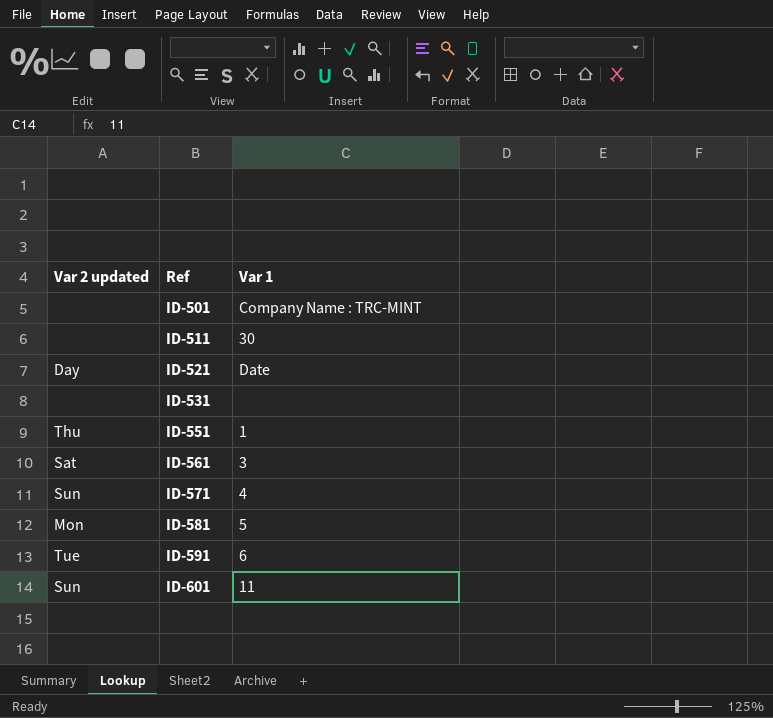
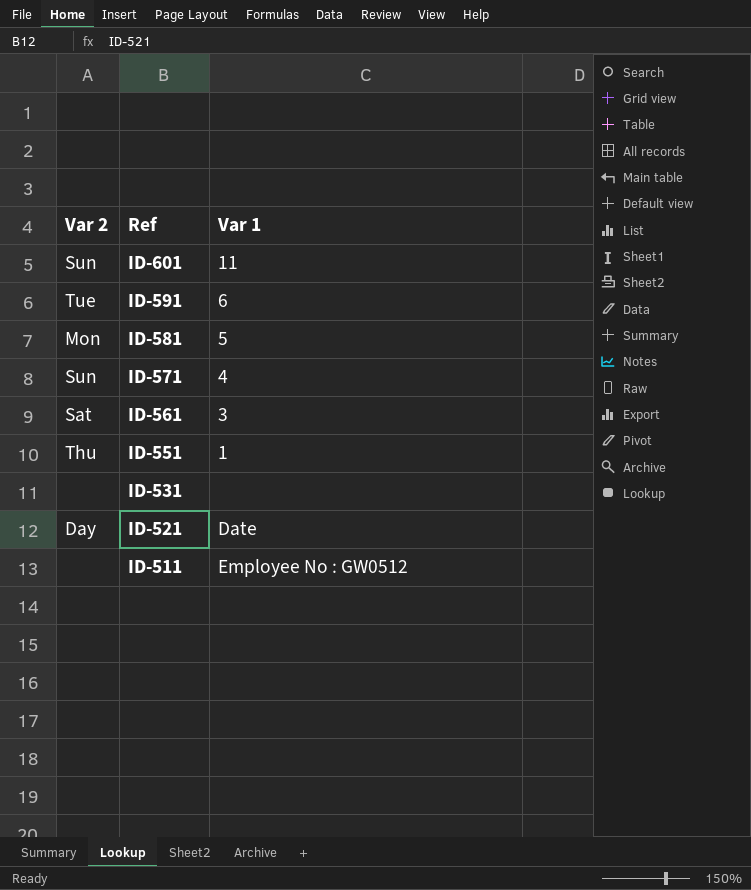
row order: Ref ascending -> Ref descending
column name: Var 2 updated -> Var 2
row ID-501: none | Company Name : TRC-MINT -> none
ID-511 | Var 1: 30 -> Employee No : GW0512

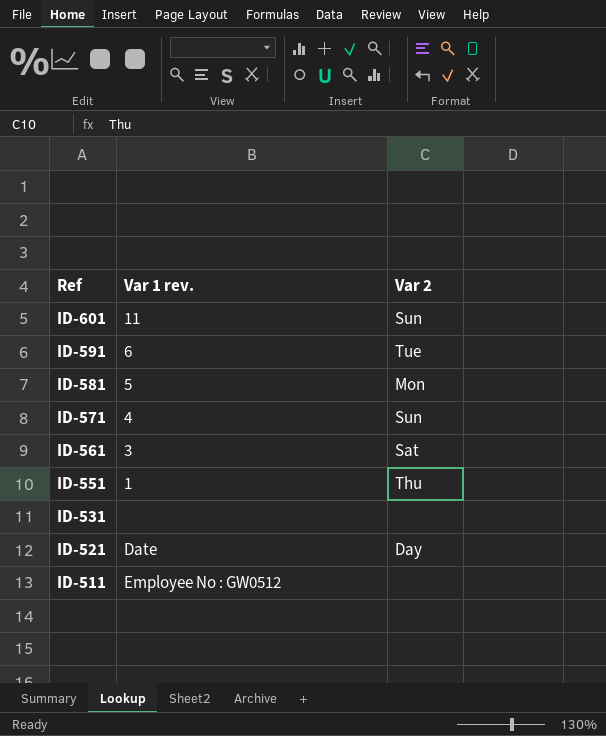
column name: Var 1 -> Var 1 rev.
column Var 2 | position: 1 -> 3

